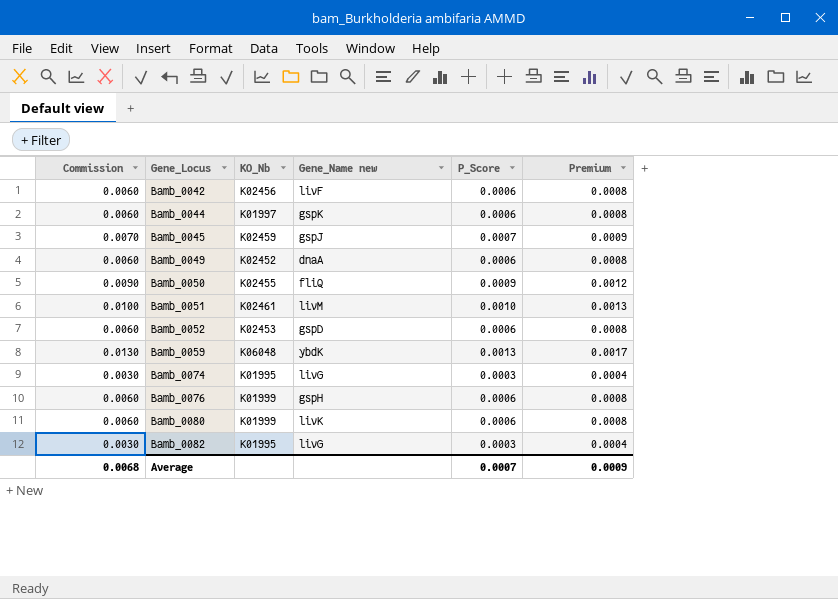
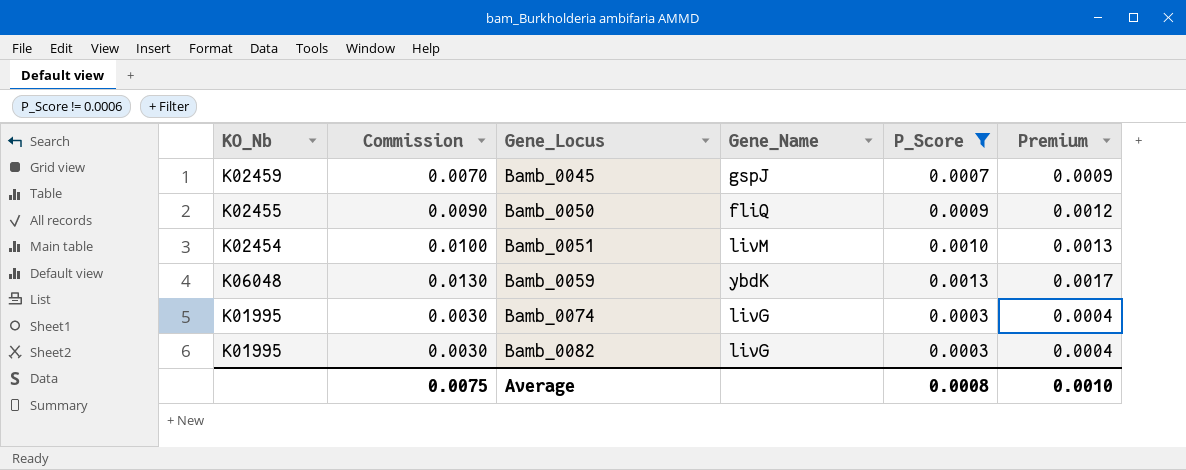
filter: none -> P_Score != 0.0006
column KO_Nb | position: 3 -> 1
column name: Gene_Name new -> Gene_Name
Bamb_0051 | KO_Nb: K02461 -> K02454
Average | Commission: 0.0068 -> 0.0075
Average | P_Score: 0.0007 -> 0.0008
Average | Premium: 0.0009 -> 0.0010

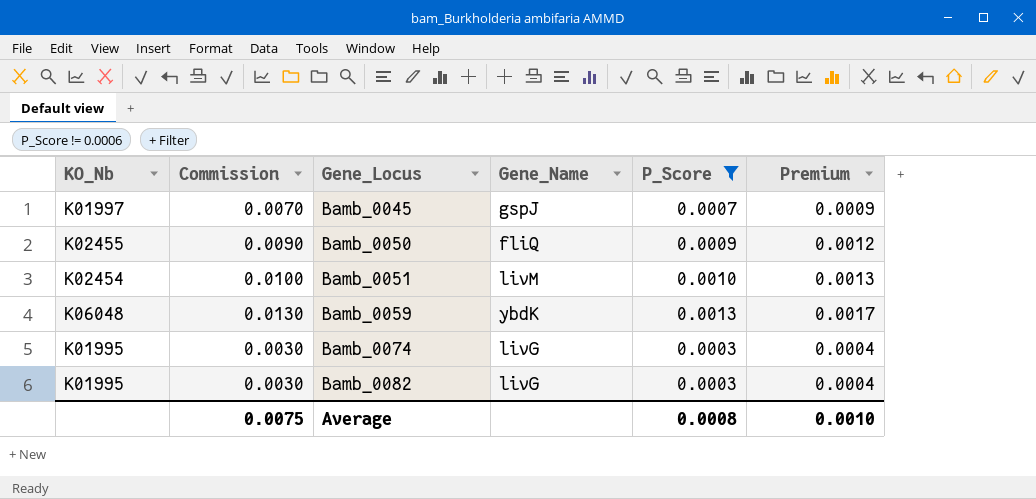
Bamb_0045 | KO_Nb: K02459 -> K01997

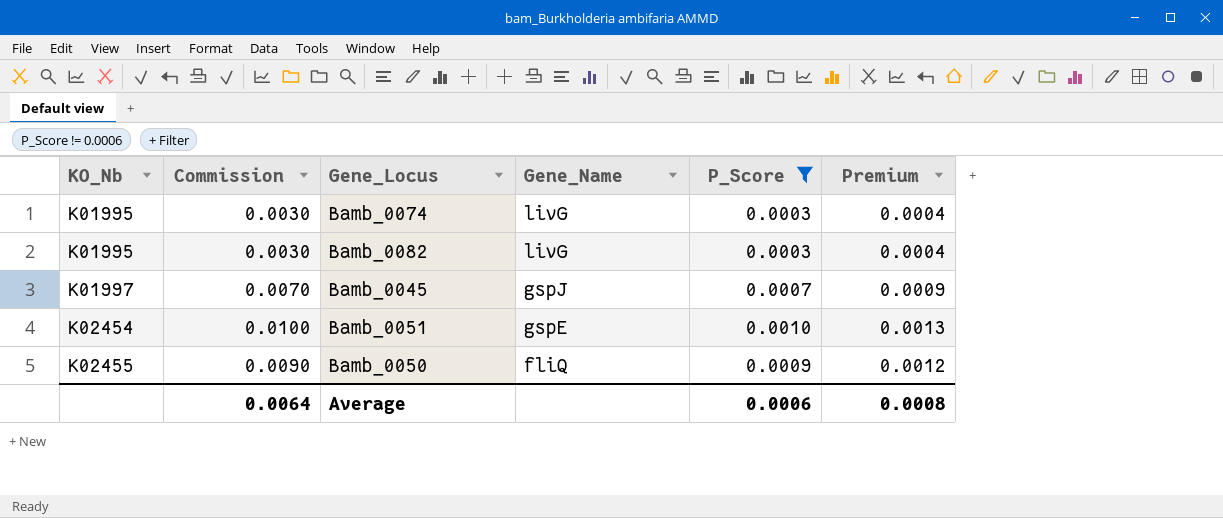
row order: Gene_Locus ascending -> KO_Nb ascending
row Bamb_0059: K06048 | 0.0130 | ybdK | 0.0013 | 0.0017 -> none
Bamb_0051 | Gene_Name: livM -> gspE
Average | Commission: 0.0075 -> 0.0064
Average | P_Score: 0.0008 -> 0.0006
Average | Premium: 0.0010 -> 0.0008

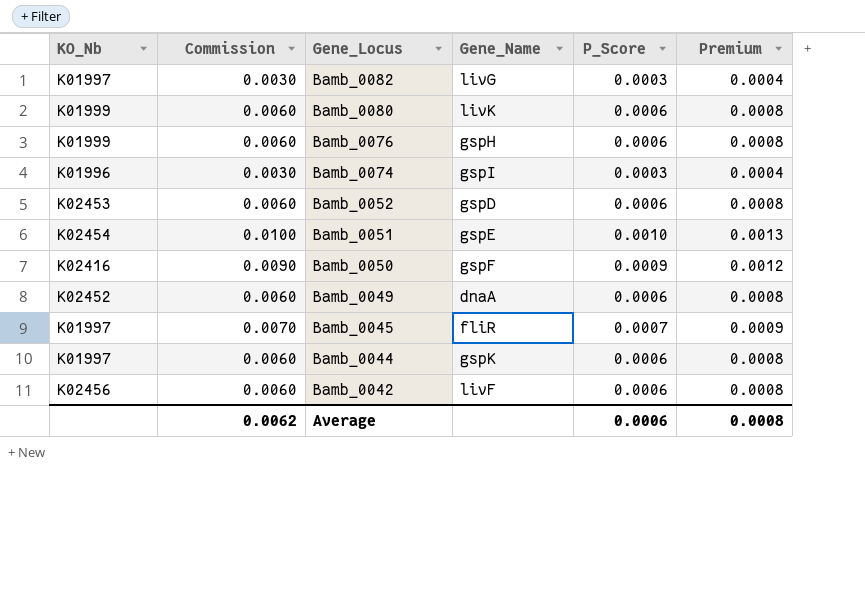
filter: P_Score != 0.0006 -> none
row order: KO_Nb ascending -> Gene_Locus descending
Bamb_0082 | KO_Nb: K01995 -> K01997
Bamb_0074 | KO_Nb: K01995 -> K01996
Bamb_0074 | Gene_Name: livG -> gspI
Bamb_0050 | KO_Nb: K02455 -> K02416
Bamb_0050 | Gene_Name: fliQ -> gspF
Bamb_0045 | Gene_Name: gspJ -> fliR
Average | Commission: 0.0064 -> 0.0062

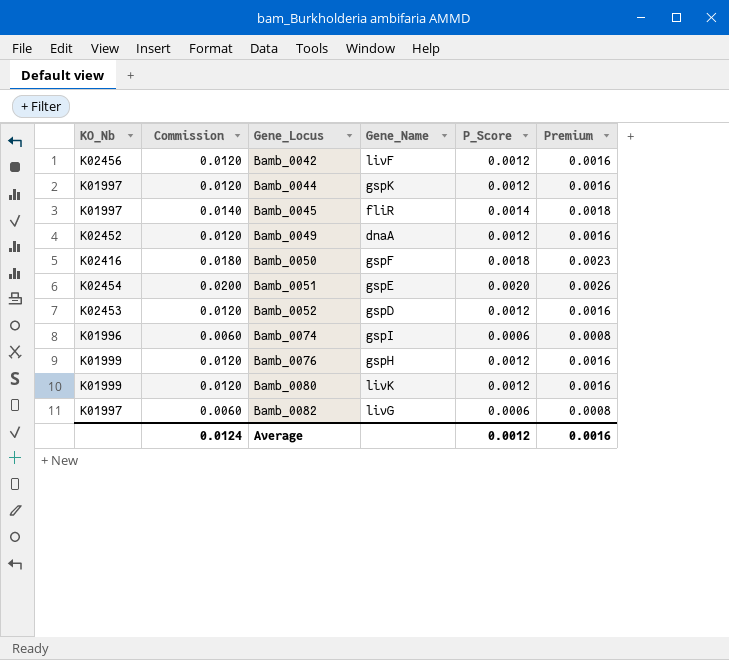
row order: Gene_Locus descending -> Gene_Locus ascending
Bamb_0042 | Commission: 0.0060 -> 0.0120
Bamb_0042 | P_Score: 0.0006 -> 0.0012
Bamb_0042 | Premium: 0.0008 -> 0.0016
Bamb_0044 | Commission: 0.0060 -> 0.0120
Bamb_0044 | P_Score: 0.0006 -> 0.0012
Bamb_0044 | Premium: 0.0008 -> 0.0016
Bamb_0045 | Commission: 0.0070 -> 0.0140
Bamb_0045 | P_Score: 0.0007 -> 0.0014
Bamb_0045 | Premium: 0.0009 -> 0.0018
Bamb_0049 | Commission: 0.0060 -> 0.0120
Bamb_0049 | P_Score: 0.0006 -> 0.0012
Bamb_0049 | Premium: 0.0008 -> 0.0016
Bamb_0050 | Commission: 0.0090 -> 0.0180
Bamb_0050 | P_Score: 0.0009 -> 0.0018
Bamb_0050 | Premium: 0.0012 -> 0.0023
Bamb_0051 | Commission: 0.0100 -> 0.0200
Bamb_0051 | P_Score: 0.0010 -> 0.0020
Bamb_0051 | Premium: 0.0013 -> 0.0026
Bamb_0052 | Commission: 0.0060 -> 0.0120
Bamb_0052 | P_Score: 0.0006 -> 0.0012
Bamb_0052 | Premium: 0.0008 -> 0.0016
Bamb_0074 | Commission: 0.0030 -> 0.0060
Bamb_0074 | P_Score: 0.0003 -> 0.0006
Bamb_0074 | Premium: 0.0004 -> 0.0008
Bamb_0076 | Commission: 0.0060 -> 0.0120
Bamb_0076 | P_Score: 0.0006 -> 0.0012
Bamb_0076 | Premium: 0.0008 -> 0.0016
Bamb_0080 | Commission: 0.0060 -> 0.0120
Bamb_0080 | P_Score: 0.0006 -> 0.0012
Bamb_0080 | Premium: 0.0008 -> 0.0016
Bamb_0082 | Commission: 0.0030 -> 0.0060
Bamb_0082 | P_Score: 0.0003 -> 0.0006
Bamb_0082 | Premium: 0.0004 -> 0.0008
Average | Commission: 0.0062 -> 0.0124
Average | P_Score: 0.0006 -> 0.0012
Average | Premium: 0.0008 -> 0.0016

